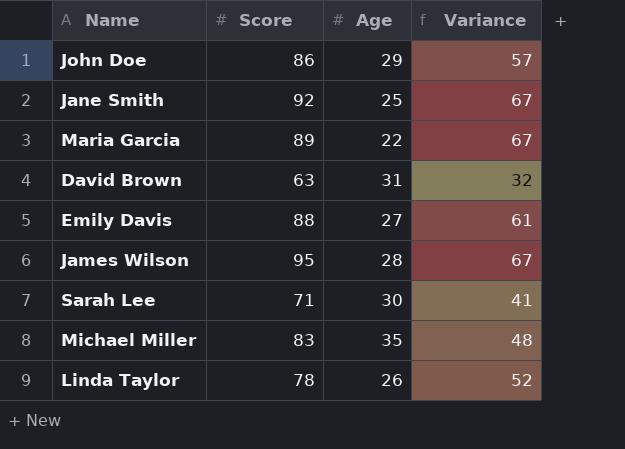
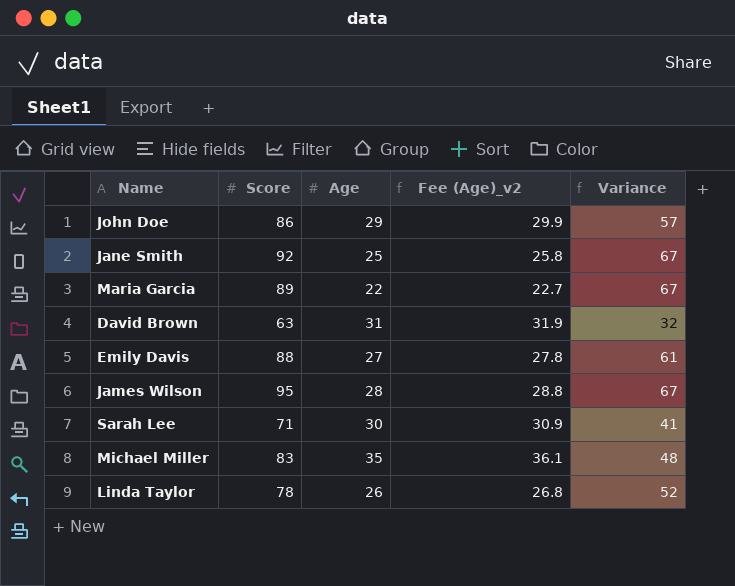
column Fee (Age)_v2 | formula: none -> [Age] * 1.03

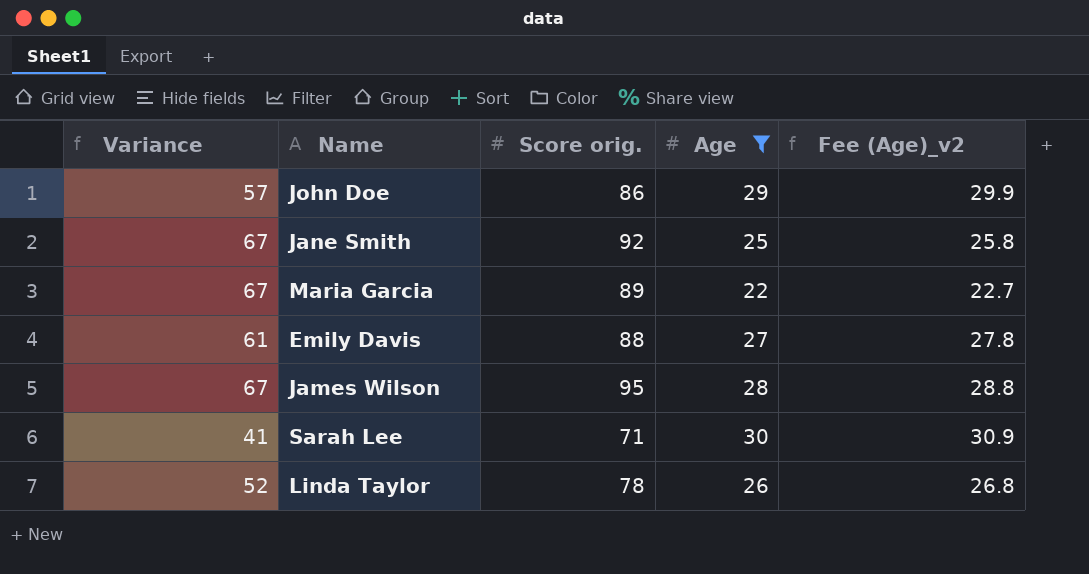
filter: none -> Age <= 30
column Variance | position: 5 -> 1
column name: Score -> Score orig.

